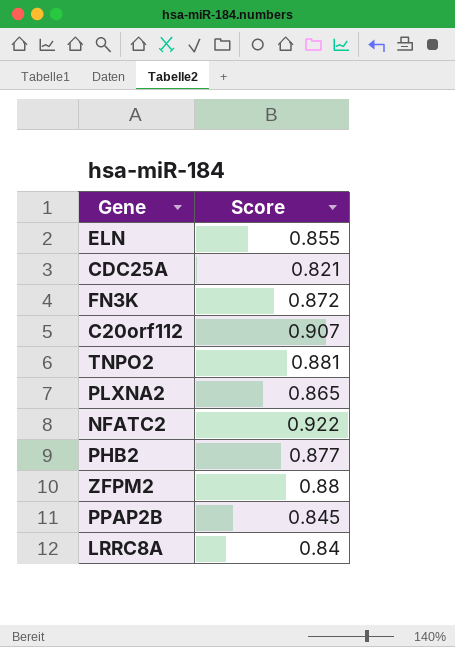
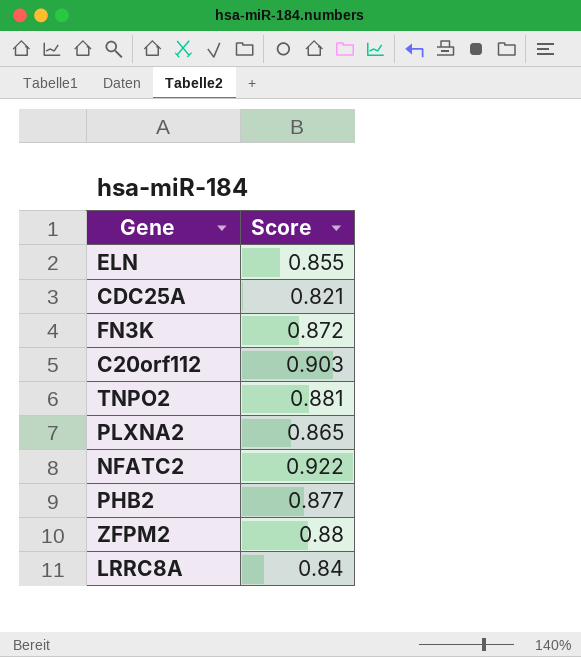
row PPAP2B: 0.845 -> none
C20orf112 | Score: 0.907 -> 0.903

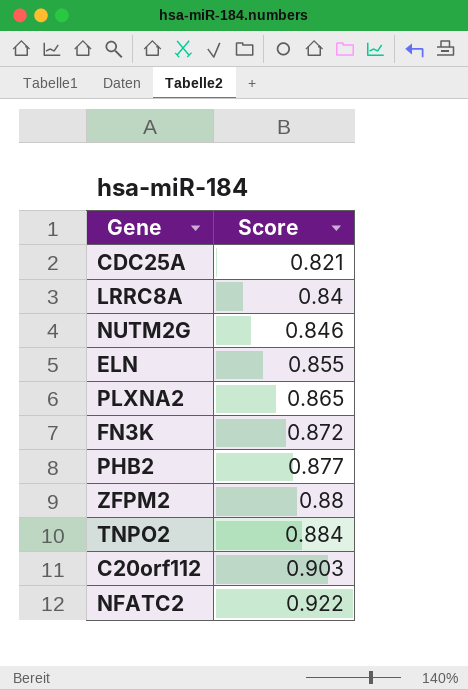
row order: none -> Score ascending
row NUTM2G: none -> 0.846
TNPO2 | Score: 0.881 -> 0.884

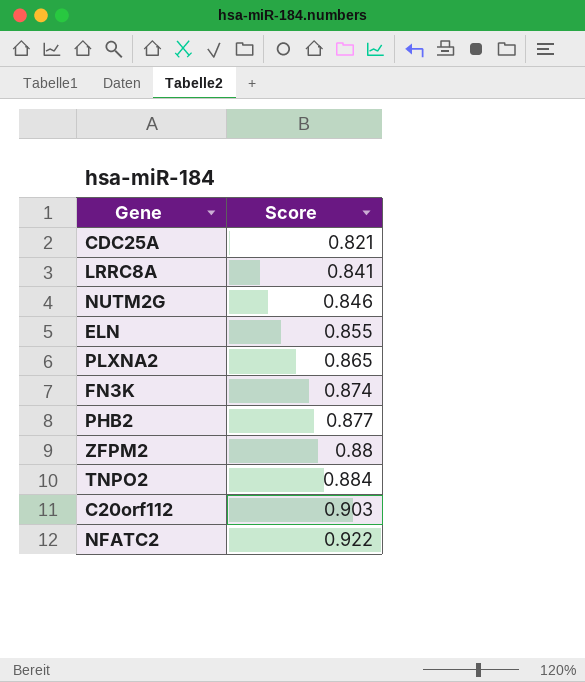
LRRC8A | Score: 0.84 -> 0.841
FN3K | Score: 0.872 -> 0.874

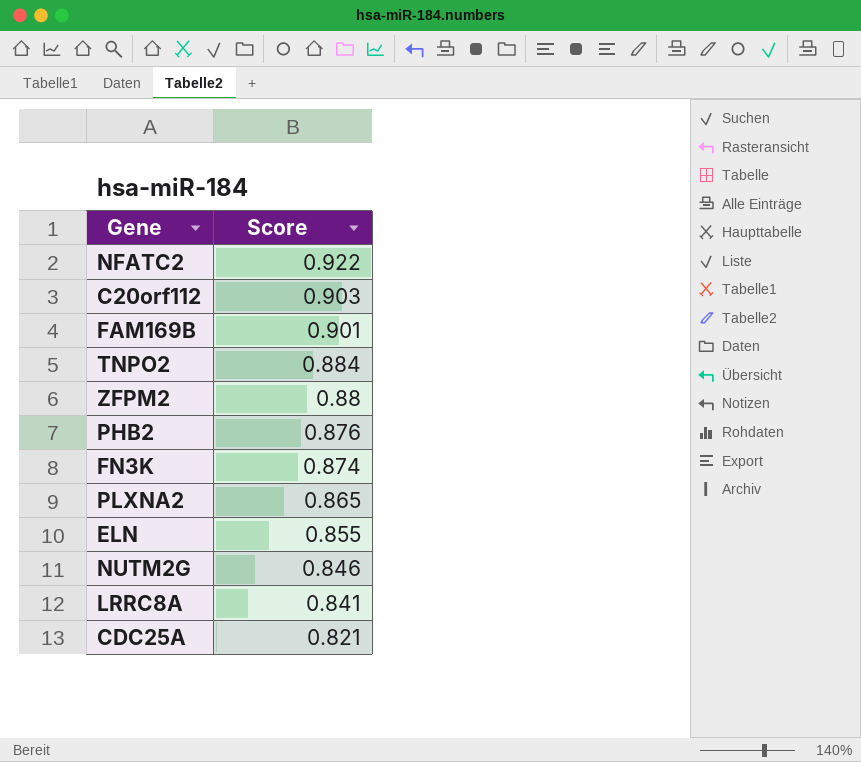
row order: Score ascending -> Score descending
row FAM169B: none -> 0.901
PHB2 | Score: 0.877 -> 0.876

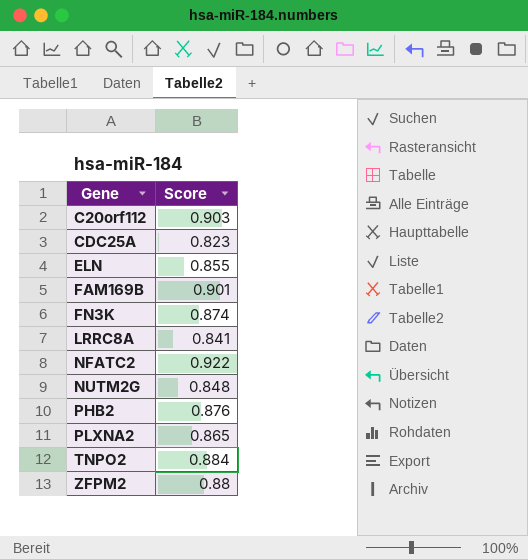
row order: Score descending -> Gene ascending
CDC25A | Score: 0.821 -> 0.823
NUTM2G | Score: 0.846 -> 0.848

